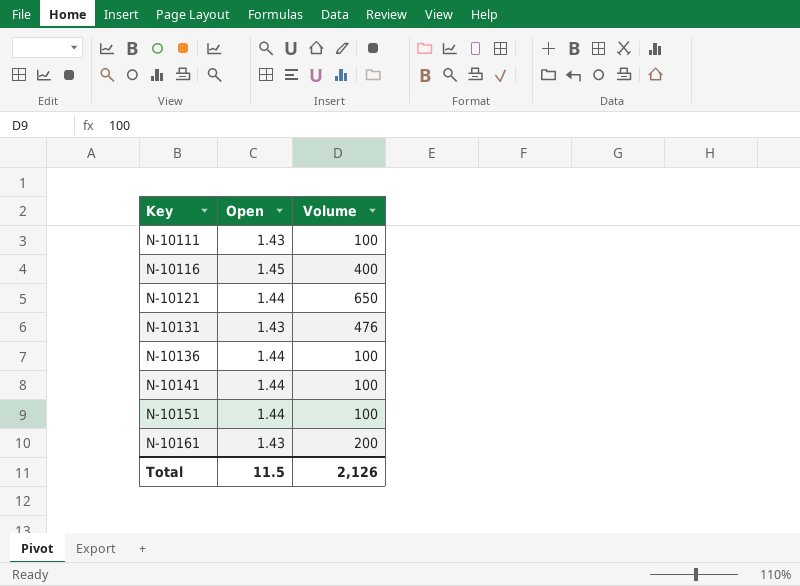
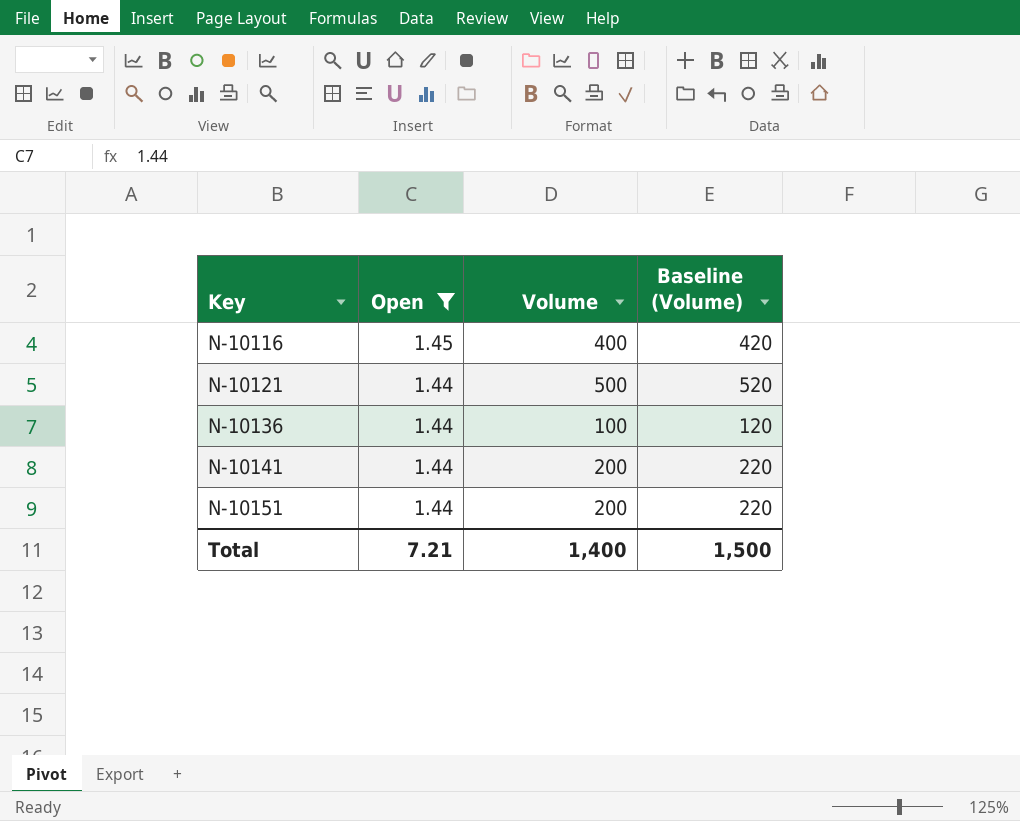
filter: none -> Open != 1.43
column Baseline (Volume) | formula: none -> [Volume] + 20
N-10121 | Volume: 650 -> 500
N-10141 | Volume: 100 -> 200
N-10151 | Volume: 100 -> 200
Total | Open: 11.5 -> 7.21
Total | Volume: 2,126 -> 1,400

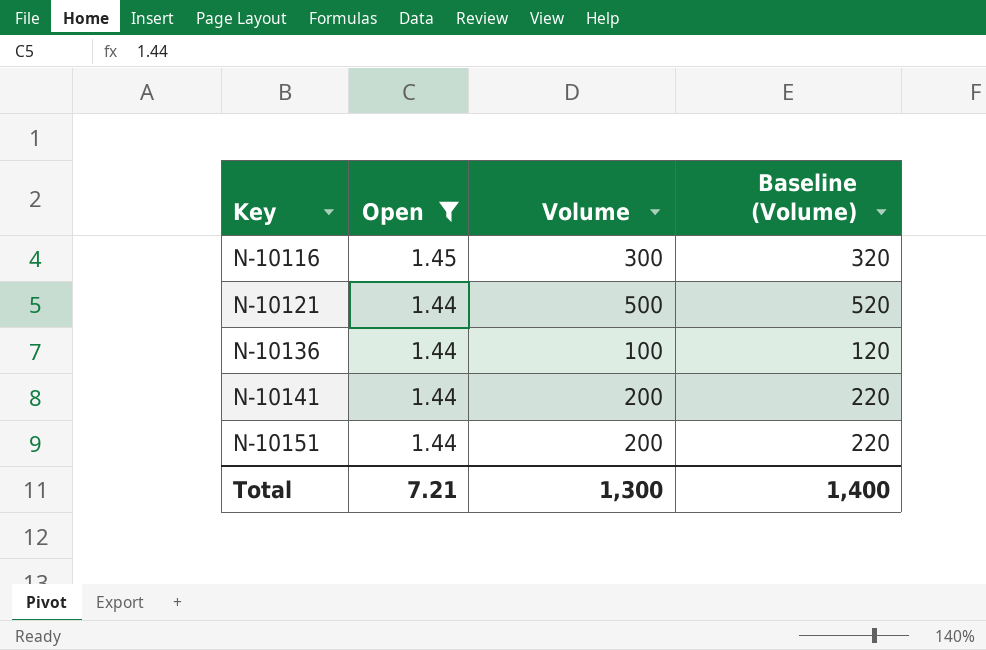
N-10116 | Volume: 400 -> 300
N-10116 | Baseline (Volume): 420 -> 320
Total | Volume: 1,400 -> 1,300
Total | Baseline (Volume): 1,500 -> 1,400

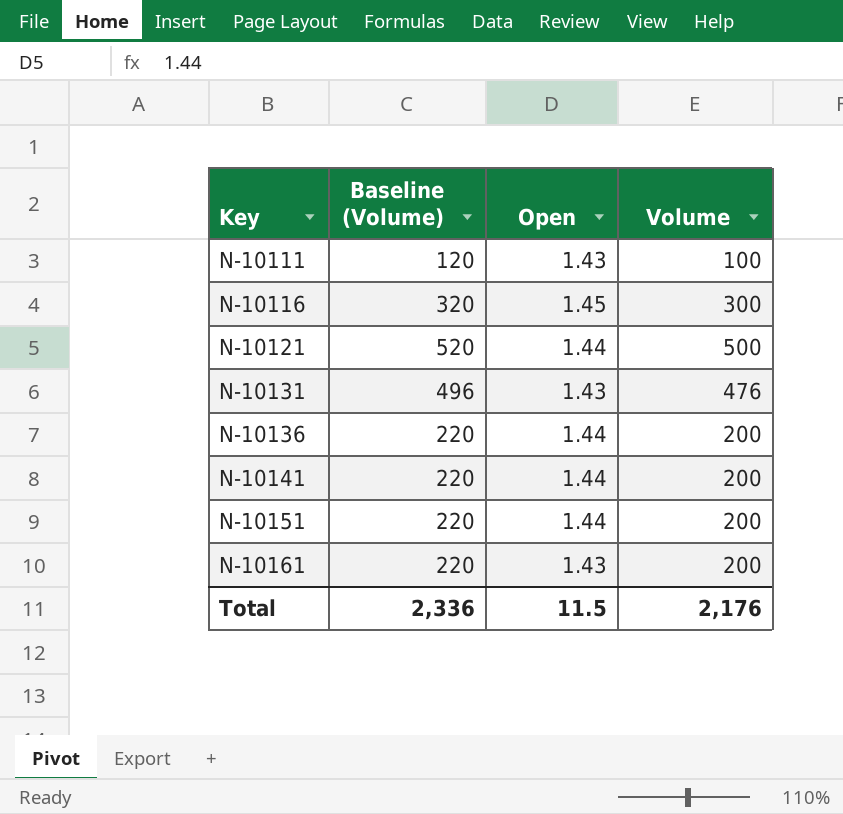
filter: Open != 1.43 -> none
column Baseline (Volume) | position: 4 -> 2
N-10136 | Baseline (Volume): 120 -> 220
N-10136 | Volume: 100 -> 200
Total | Baseline (Volume): 1,400 -> 2,336
Total | Open: 7.21 -> 11.5
Total | Volume: 1,300 -> 2,176

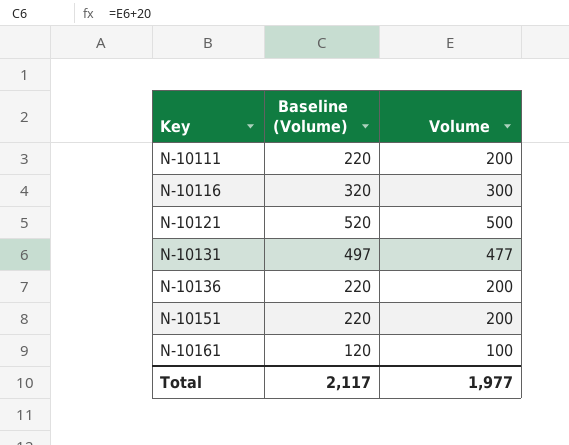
column Open | position: 3 -> none
row N-10141: 220 | 1.44 | 200 -> none
N-10111 | Baseline (Volume): 120 -> 220
N-10111 | Volume: 100 -> 200
N-10131 | Baseline (Volume): 496 -> 497
N-10131 | Volume: 476 -> 477
N-10161 | Baseline (Volume): 220 -> 120
N-10161 | Volume: 200 -> 100
Total | Baseline (Volume): 2,336 -> 2,117
Total | Volume: 2,176 -> 1,977

